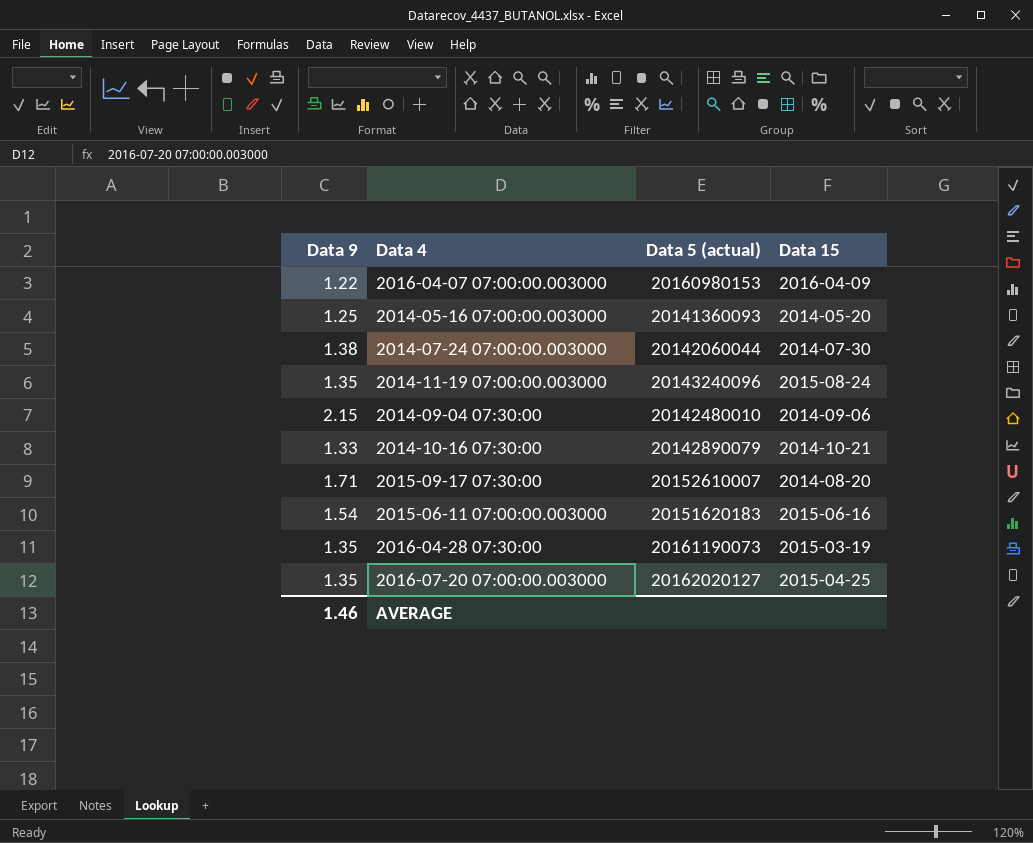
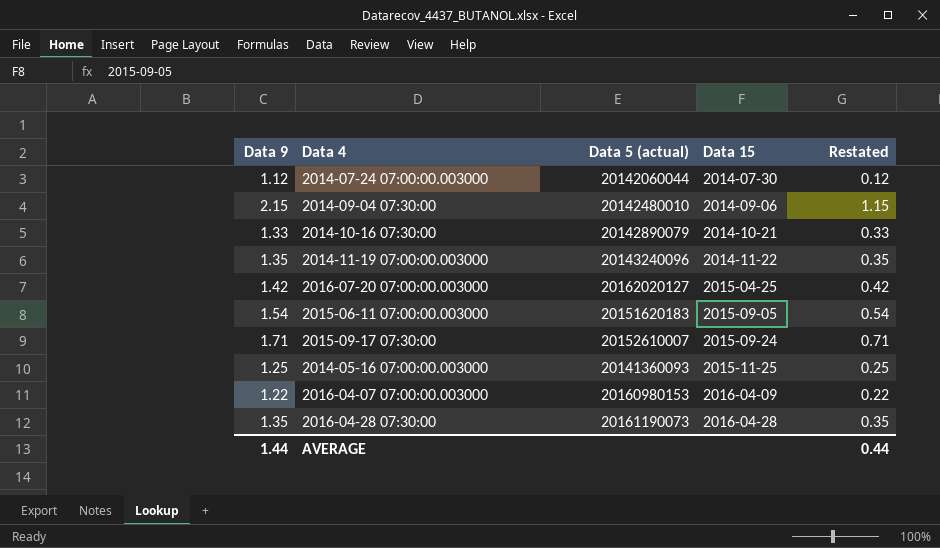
row order: none -> Data 15 ascending
column Restated | formula: none -> [Data 9] - 1
2014-07-24 07:00:00.003000 | Data 9: 1.38 -> 1.12
2014-11-19 07:00:00.003000 | Data 15: 2015-08-24 -> 2014-11-22
2016-07-20 07:00:00.003000 | Data 9: 1.35 -> 1.42
2015-06-11 07:00:00.003000 | Data 15: 2015-06-16 -> 2015-09-05
2015-09-17 07:30:00 | Data 15: 2014-08-20 -> 2015-09-24
2014-05-16 07:00:00.003000 | Data 15: 2014-05-20 -> 2015-11-25
2016-04-28 07:30:00 | Data 15: 2015-03-19 -> 2016-04-28
AVERAGE | Data 9: 1.46 -> 1.44

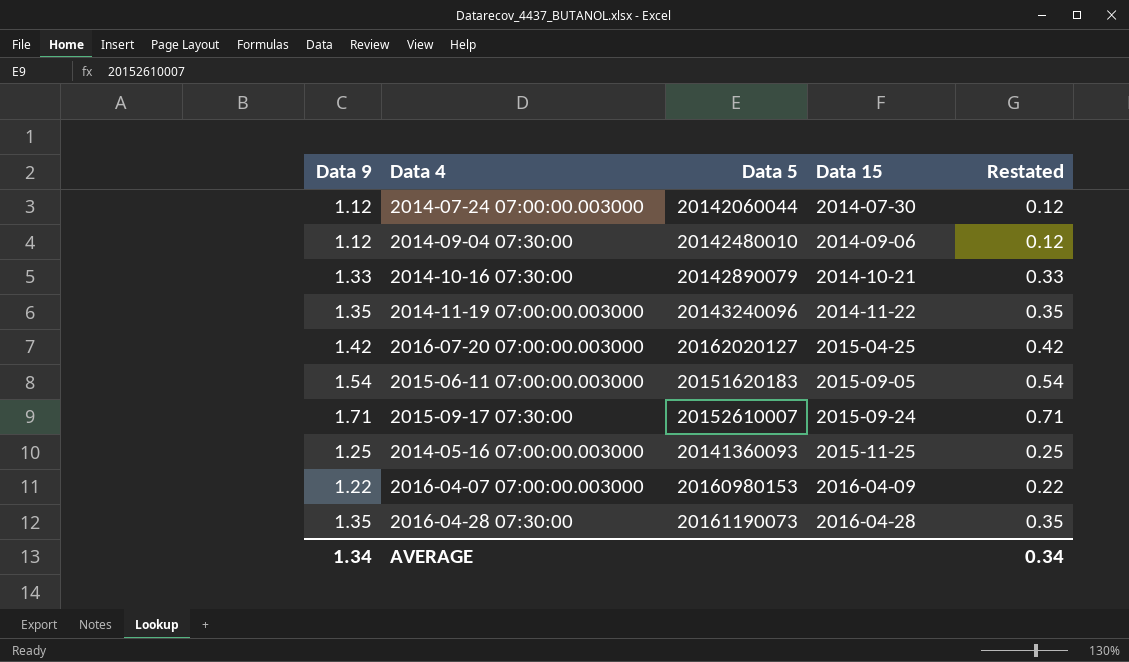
column name: Data 5 (actual) -> Data 5
2014-09-04 07:30:00 | Data 9: 2.15 -> 1.12
2014-09-04 07:30:00 | Restated: 1.15 -> 0.12
AVERAGE | Data 9: 1.44 -> 1.34
AVERAGE | Restated: 0.44 -> 0.34

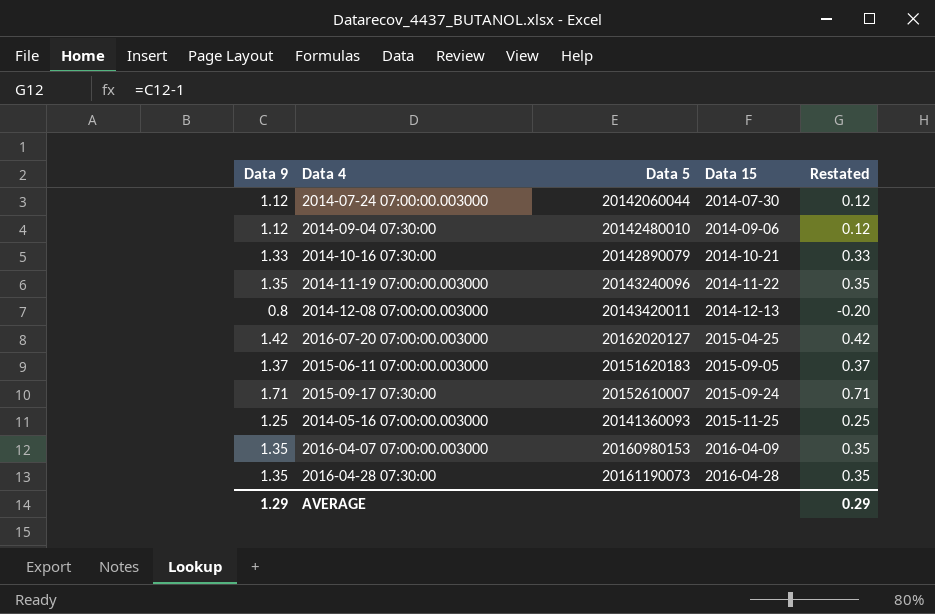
row 2014-12-08 07:00:00.003000: none -> 0.8 | 20143420011 | 2014-12-13 | -0.20
2015-06-11 07:00:00.003000 | Data 9: 1.54 -> 1.37
2015-06-11 07:00:00.003000 | Restated: 0.54 -> 0.37
2016-04-07 07:00:00.003000 | Data 9: 1.22 -> 1.35
2016-04-07 07:00:00.003000 | Restated: 0.22 -> 0.35
AVERAGE | Data 9: 1.34 -> 1.29
AVERAGE | Restated: 0.34 -> 0.29

